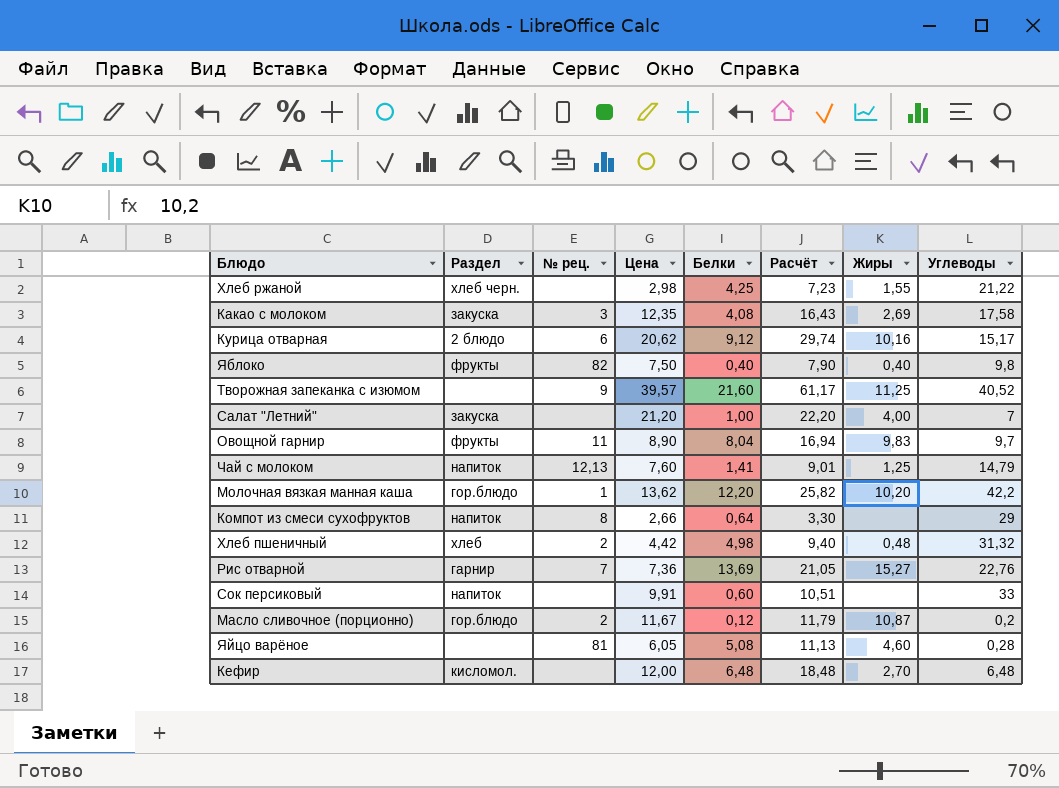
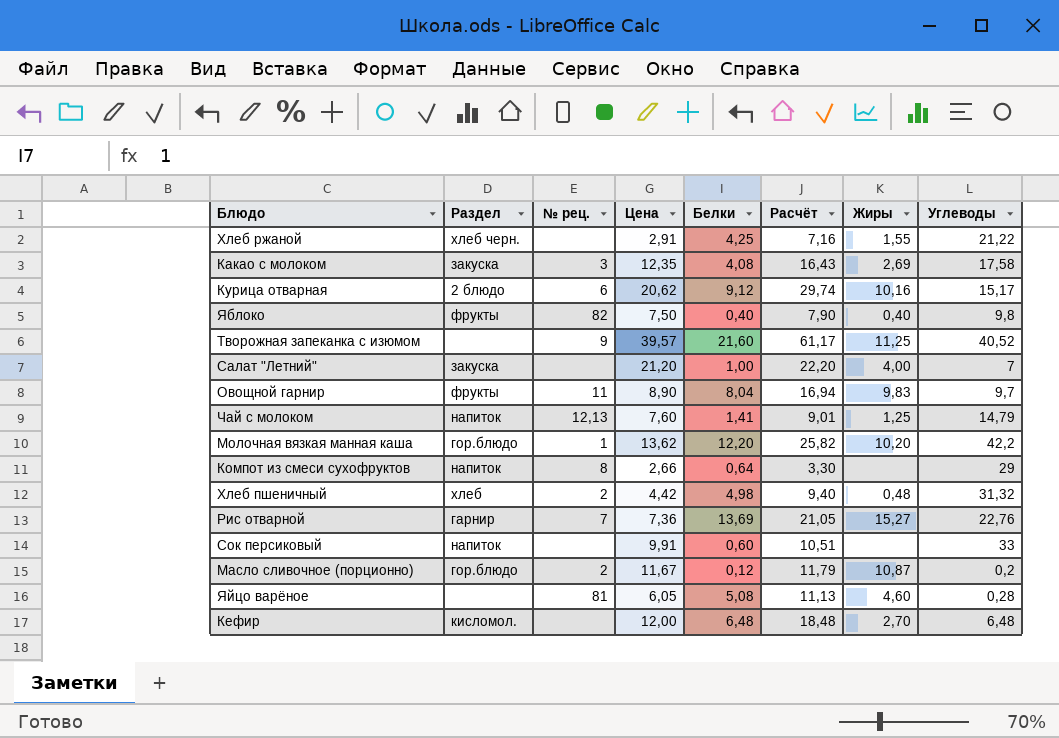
Хлеб ржаной | Цена: 2,98 -> 2,91
Хлеб ржаной | Расчёт: 7,23 -> 7,16

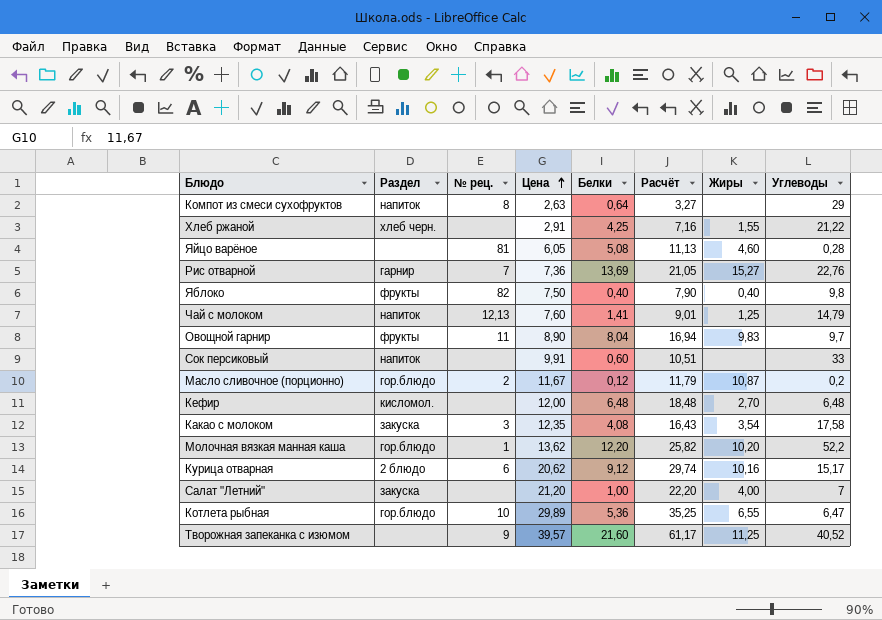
row order: none -> Цена ascending
row Хлеб пшеничный: хлеб | 2 | 4,42 | 4,98 | 9,40 | 0,48 | 31,32 -> none
Компот из смеси сухофруктов | Цена: 2,66 -> 2,63
Компот из смеси сухофруктов | Расчёт: 3,30 -> 3,27
Какао с молоком | Жиры: 2,69 -> 3,54
Молочная вязкая манная каша | Углеводы: 42,2 -> 52,2
row Котлета рыбная: none -> гор.блюдо | 10 | 29,89 | 5,36 | 35,25 | 6,55 | 6,47

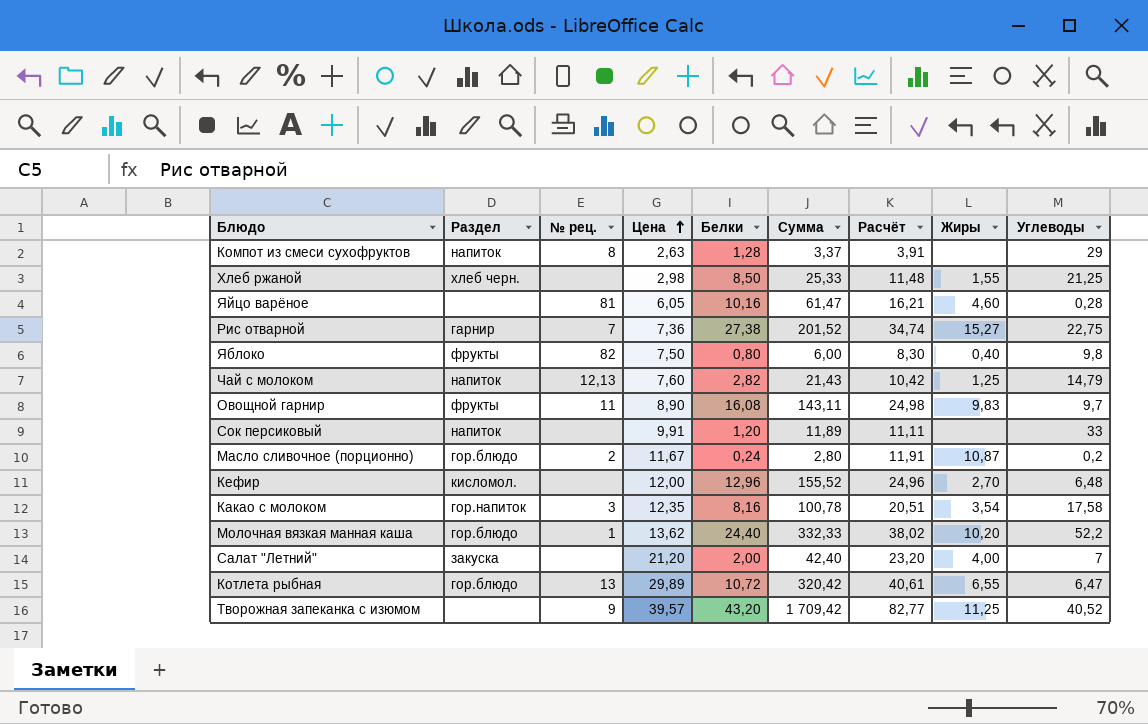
column Сумма | formula: none -> [Цена] * [Белки]
row Курица отварная: 2 блюдо | 6 | 20,62 | 9,12 | 29,74 | 10,16 | 15,17 -> none
Компот из смеси сухофруктов | Белки: 0,64 -> 1,28
Компот из смеси сухофруктов | Расчёт: 3,27 -> 3,91
Хлеб ржаной | Цена: 2,91 -> 2,98
Хлеб ржаной | Белки: 4,25 -> 8,50
Хлеб ржаной | Расчёт: 7,16 -> 11,48
Хлеб ржаной | Углеводы: 21,22 -> 21,25
Яйцо варёное | Белки: 5,08 -> 10,16
Яйцо варёное | Расчёт: 11,13 -> 16,21
Рис отварной | Белки: 13,69 -> 27,38
Рис отварной | Расчёт: 21,05 -> 34,74
Рис отварной | Углеводы: 22,76 -> 22,75
Яблоко | Белки: 0,40 -> 0,80
Яблоко | Расчёт: 7,90 -> 8,30
Чай с молоком | Белки: 1,41 -> 2,82
Чай с молоком | Расчёт: 9,01 -> 10,42
Овощной гарнир | Белки: 8,04 -> 16,08
Овощной гарнир | Расчёт: 16,94 -> 24,98
Сок персиковый | Белки: 0,60 -> 1,20
Сок персиковый | Расчёт: 10,51 -> 11,11
Масло сливочное (порционно) | Белки: 0,12 -> 0,24
Масло сливочное (порционно) | Расчёт: 11,79 -> 11,91
Кефир | Белки: 6,48 -> 12,96
Кефир | Расчёт: 18,48 -> 24,96
Какао с молоком | Раздел: закуска -> гор.напиток
Какао с молоком | Белки: 4,08 -> 8,16
Какао с молоком | Расчёт: 16,43 -> 20,51
Молочная вязкая манная каша | Белки: 12,20 -> 24,40
Молочная вязкая манная каша | Расчёт: 25,82 -> 38,02
Салат "Летний" | Белки: 1,00 -> 2,00
Салат "Летний" | Расчёт: 22,20 -> 23,20
Котлета рыбная | № рец.: 10 -> 13
Котлета рыбная | Белки: 5,36 -> 10,72
Котлета рыбная | Расчёт: 35,25 -> 40,61
Творожная запеканка с изюмом | Белки: 21,60 -> 43,20
Творожная запеканка с изюмом | Расчёт: 61,17 -> 82,77

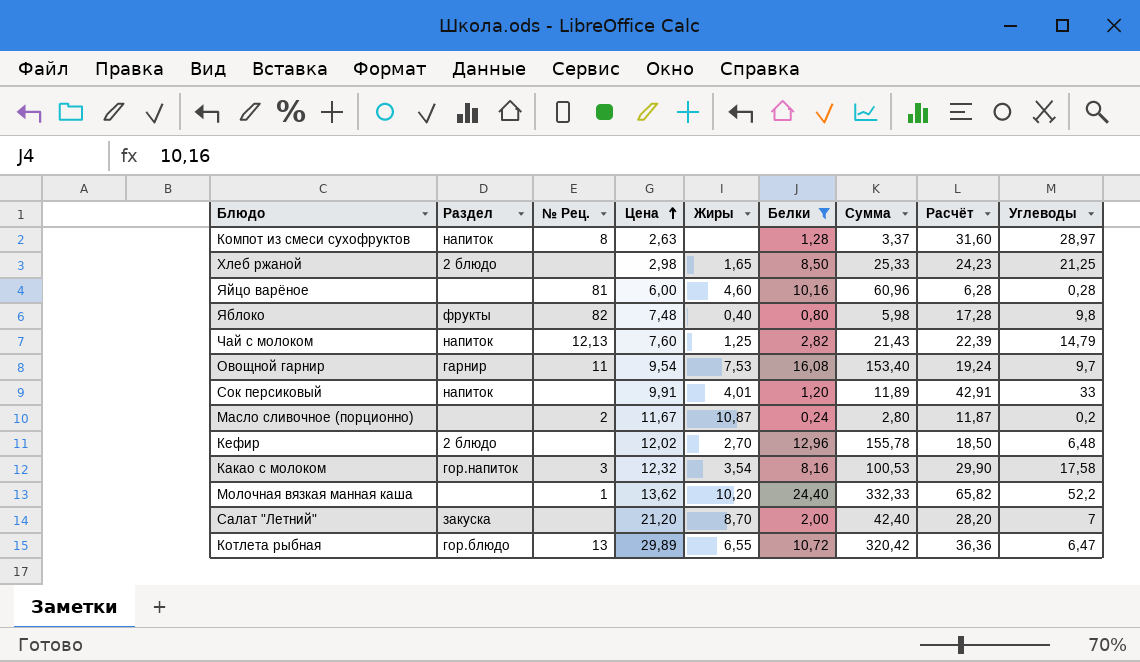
filter: none -> Белки <= 24,40
column name: № рец. -> № Рец.
column Жиры | position: 8 -> 5
column Расчёт | formula: [Цена] + [Белки] -> [Цена] + [Углеводы]
Компот из смеси сухофруктов | Углеводы: 29 -> 28,97
Хлеб ржаной | Раздел: хлеб черн. -> 2 блюдо
Хлеб ржаной | Жиры: 1,55 -> 1,65
Яйцо варёное | Цена: 6,05 -> 6,00
Яйцо варёное | Сумма: 61,47 -> 60,96
Яблоко | Цена: 7,50 -> 7,48
Яблоко | Сумма: 6,00 -> 5,98
Овощной гарнир | Раздел: фрукты -> гарнир
Овощной гарнир | Цена: 8,90 -> 9,54
Овощной гарнир | Жиры: 9,83 -> 7,53
Овощной гарнир | Сумма: 143,11 -> 153,40
Сок персиковый | Жиры: none -> 4,01
Масло сливочное (порционно) | Раздел: гор.блюдо -> none
Кефир | Раздел: кисломол. -> 2 блюдо
Кефир | Цена: 12,00 -> 12,02
Кефир | Сумма: 155,52 -> 155,78
Какао с молоком | Цена: 12,35 -> 12,32
Какао с молоком | Сумма: 100,78 -> 100,53
Молочная вязкая манная каша | Раздел: гор.блюдо -> none
Салат "Летний" | Жиры: 4,00 -> 8,70

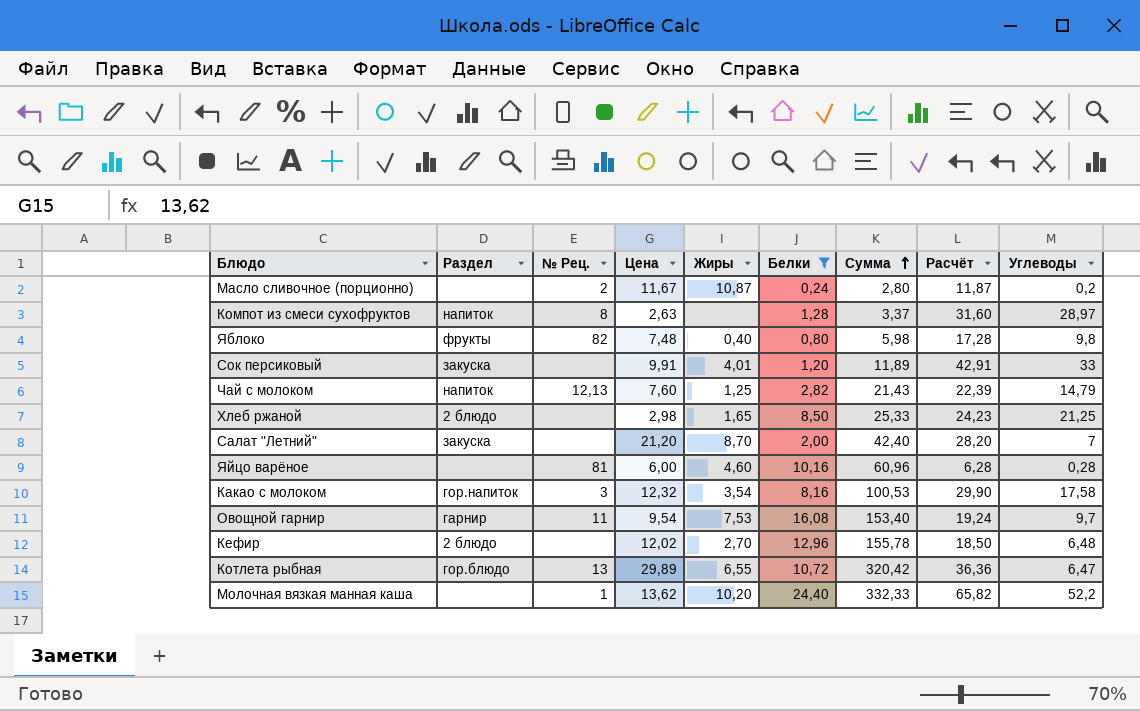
row order: Цена ascending -> Сумма ascending
Сок персиковый | Раздел: напиток -> закуска

